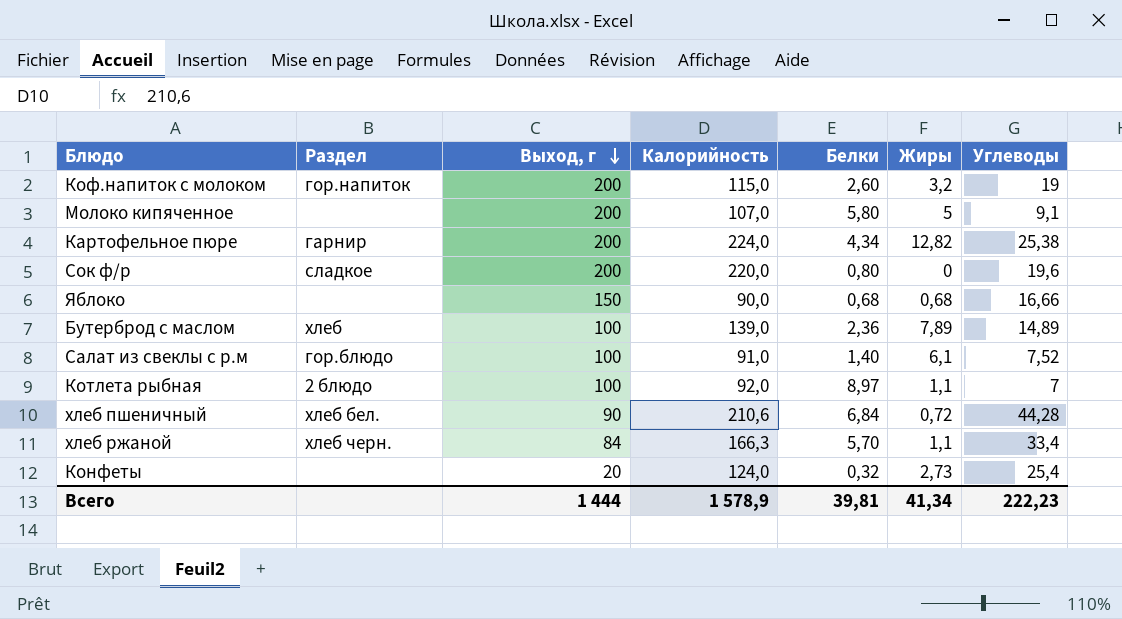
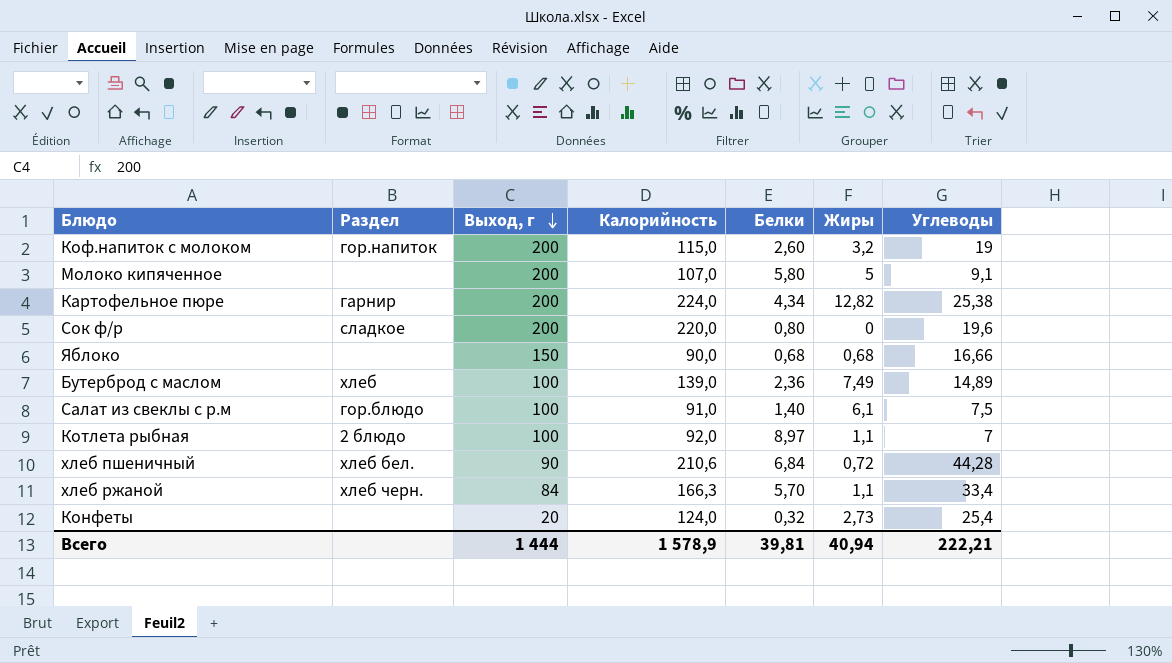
Бутерброд с маслом | Жиры: 7,89 -> 7,49
Салат из свеклы с р.м | Углеводы: 7,52 -> 7,5
Всего | Жиры: 41,34 -> 40,94
Всего | Углеводы: 222,23 -> 222,21

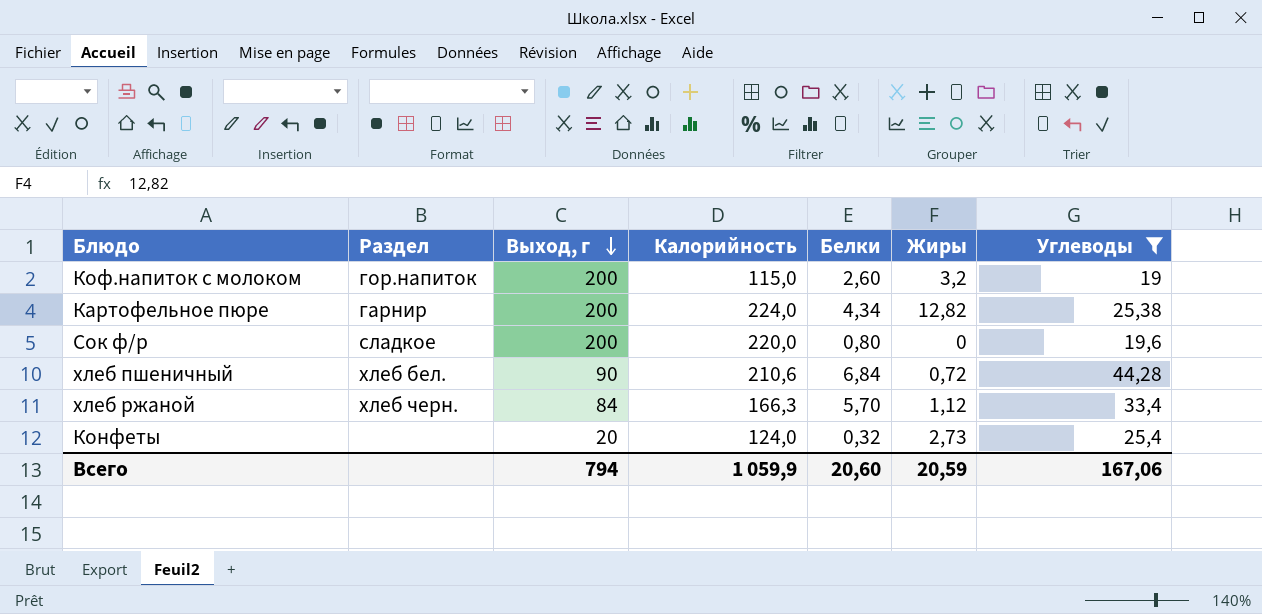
filter: none -> Углеводы >= 19
хлеб ржаной | Жиры: 1,1 -> 1,12
Всего | Выход, г: 1 444 -> 794
Всего | Калорийность: 1 578,9 -> 1 059,9
Всего | Белки: 39,81 -> 20,60
Всего | Жиры: 40,94 -> 20,59
Всего | Углеводы: 222,21 -> 167,06

